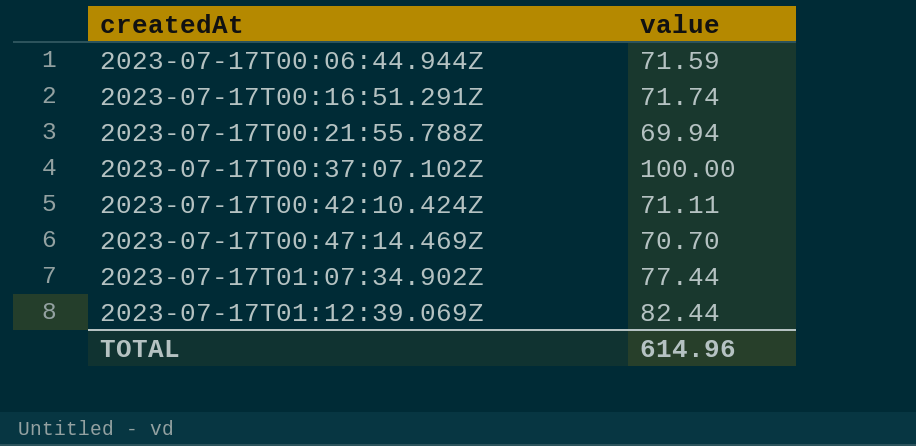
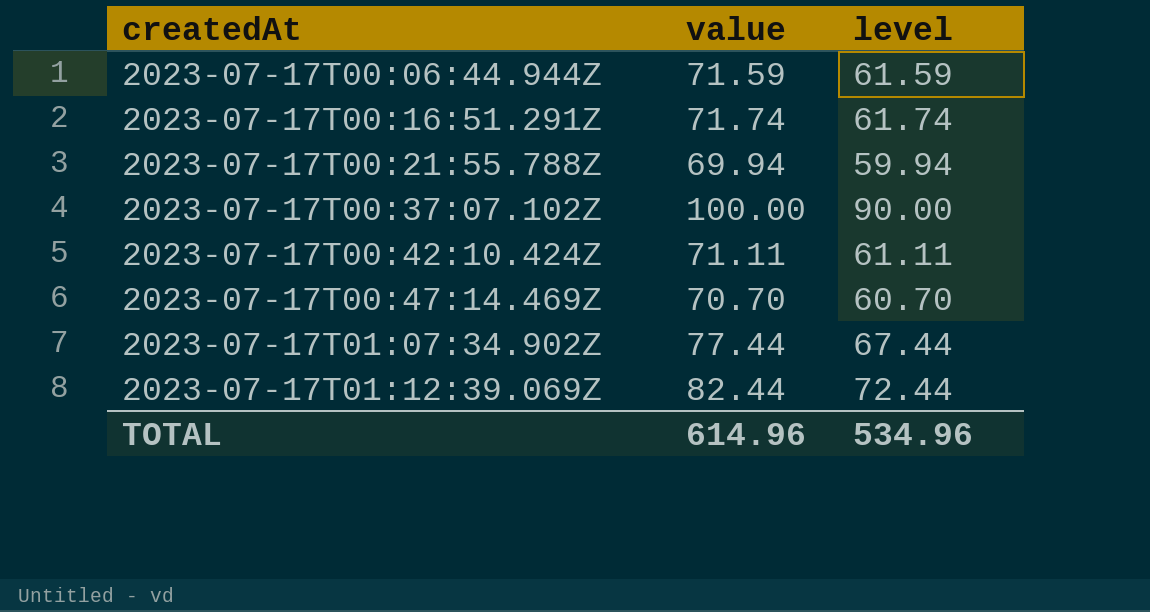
column level | formula: none -> [value] - 10

